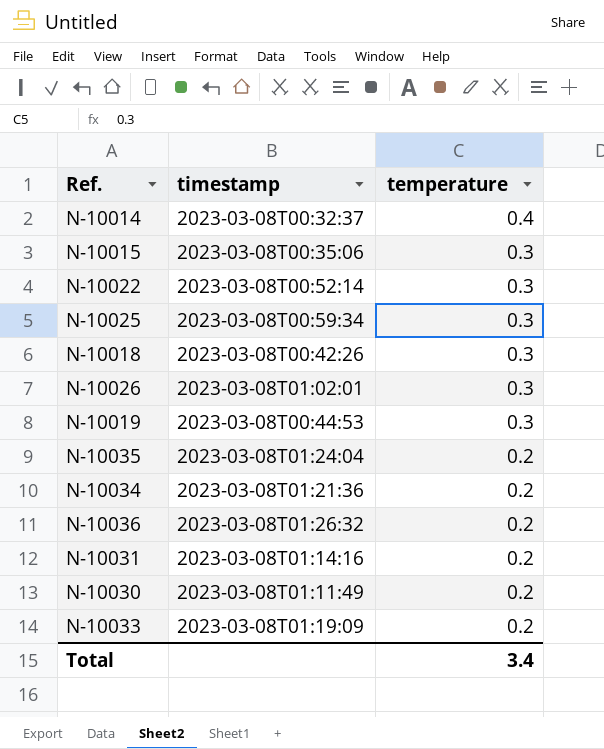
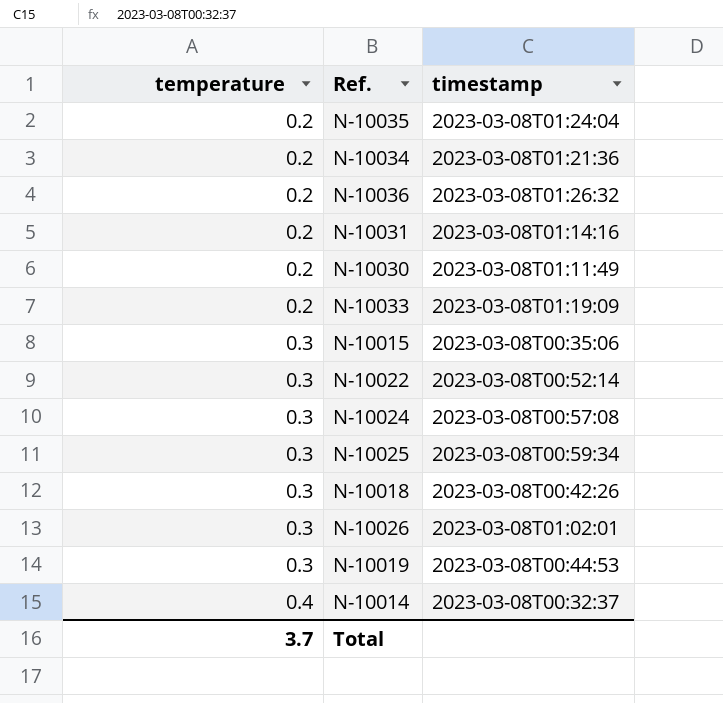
row order: temperature descending -> temperature ascending
column temperature | position: 3 -> 1
row N-10024: none -> 0.3 | 2023-03-08T00:57:08
Total | temperature: 3.4 -> 3.7

